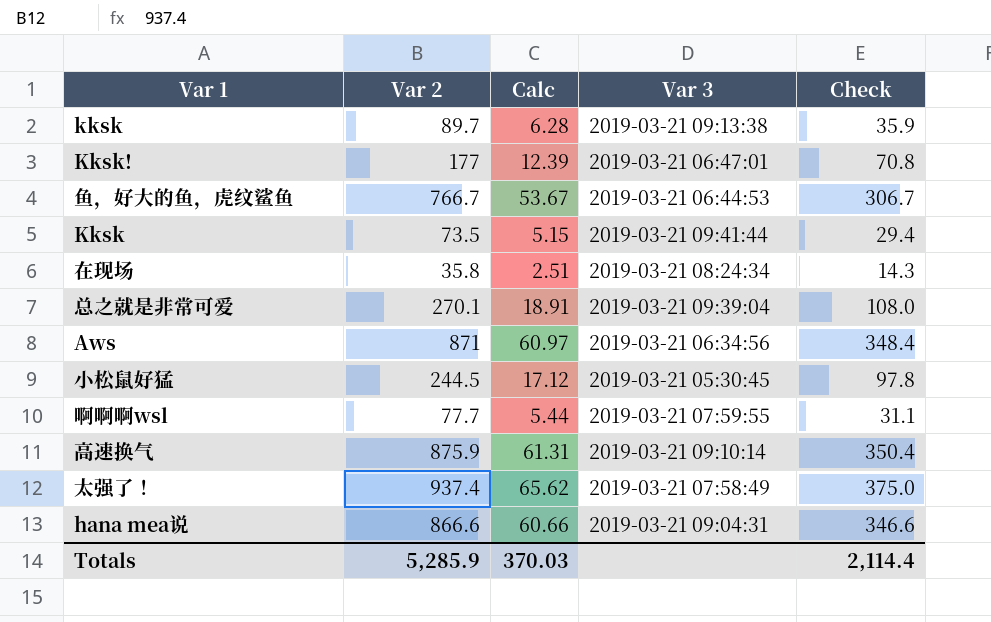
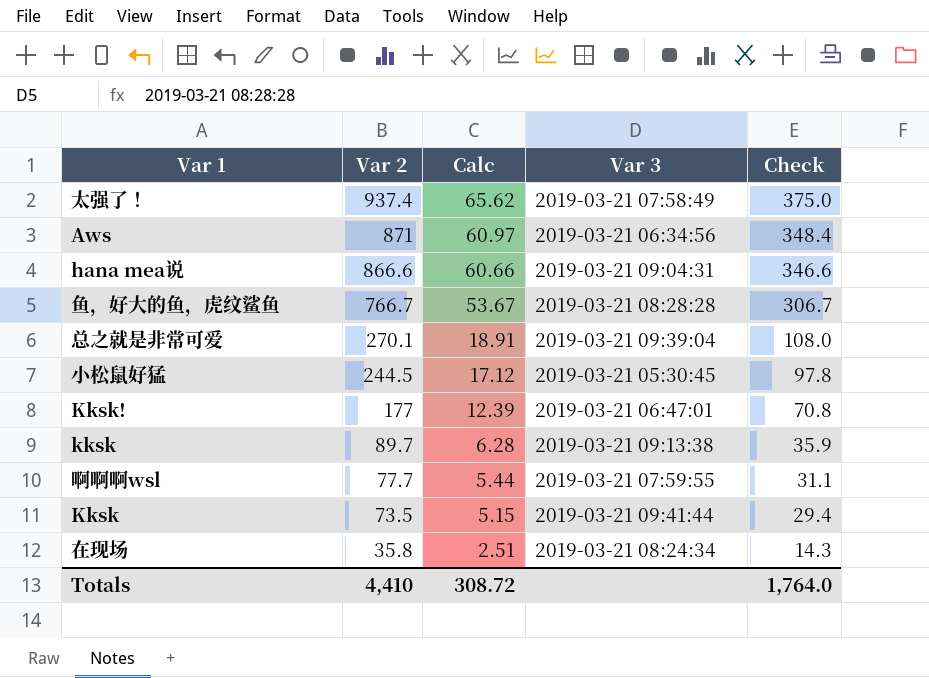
row order: none -> Var 2 descending
row 高速换气: 875.9 | 61.31 | 2019-03-21 09:10:14 | 350.4 -> none
鱼，好大的鱼，虎纹鲨鱼 | Var 3: 2019-03-21 06:44:53 -> 2019-03-21 08:28:28
Totals | Var 2: 5,285.9 -> 4,410
Totals | Calc: 370.03 -> 308.72
Totals | Check: 2,114.4 -> 1,764.0

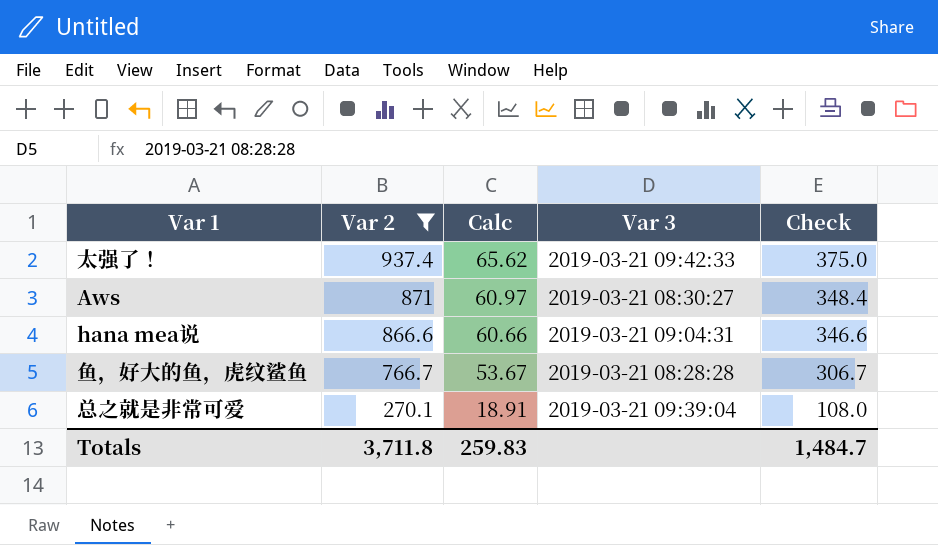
filter: none -> Var 2 >= 270.1
太强了！ | Var 3: 2019-03-21 07:58:49 -> 2019-03-21 09:42:33
Aws | Var 3: 2019-03-21 06:34:56 -> 2019-03-21 08:30:27
Totals | Var 2: 4,410 -> 3,711.8
Totals | Calc: 308.72 -> 259.83
Totals | Check: 1,764.0 -> 1,484.7

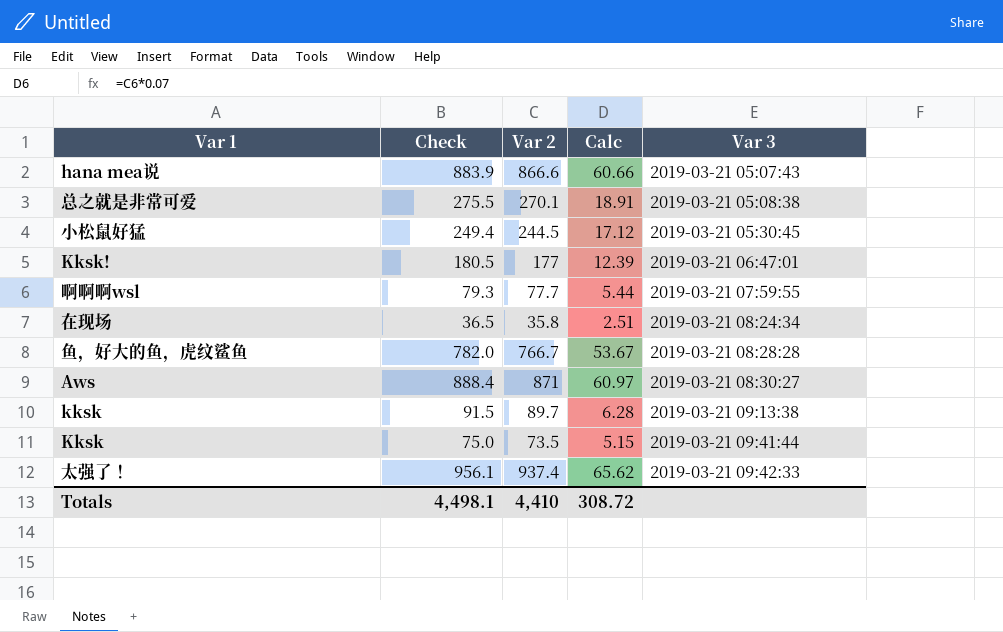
filter: Var 2 >= 270.1 -> none
row order: Var 2 descending -> Var 3 ascending
column Check | formula: [Var 2] * 0.4 -> [Var 2] * 1.02
column Check | position: 5 -> 2
hana mea说 | Var 3: 2019-03-21 09:04:31 -> 2019-03-21 05:07:43
总之就是非常可爱 | Var 3: 2019-03-21 09:39:04 -> 2019-03-21 05:08:38
Totals | Check: 1,484.7 -> 4,498.1
Totals | Var 2: 3,711.8 -> 4,410
Totals | Calc: 259.83 -> 308.72

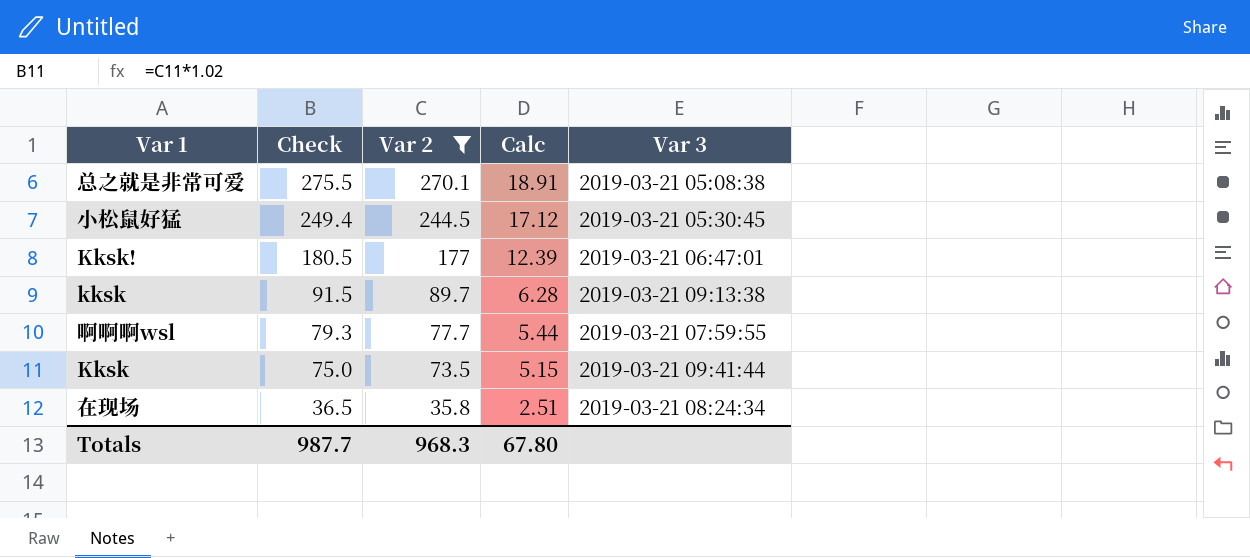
filter: none -> Var 2 <= 270.1
row order: Var 3 ascending -> Check descending
Totals | Check: 4,498.1 -> 987.7
Totals | Var 2: 4,410 -> 968.3
Totals | Calc: 308.72 -> 67.80

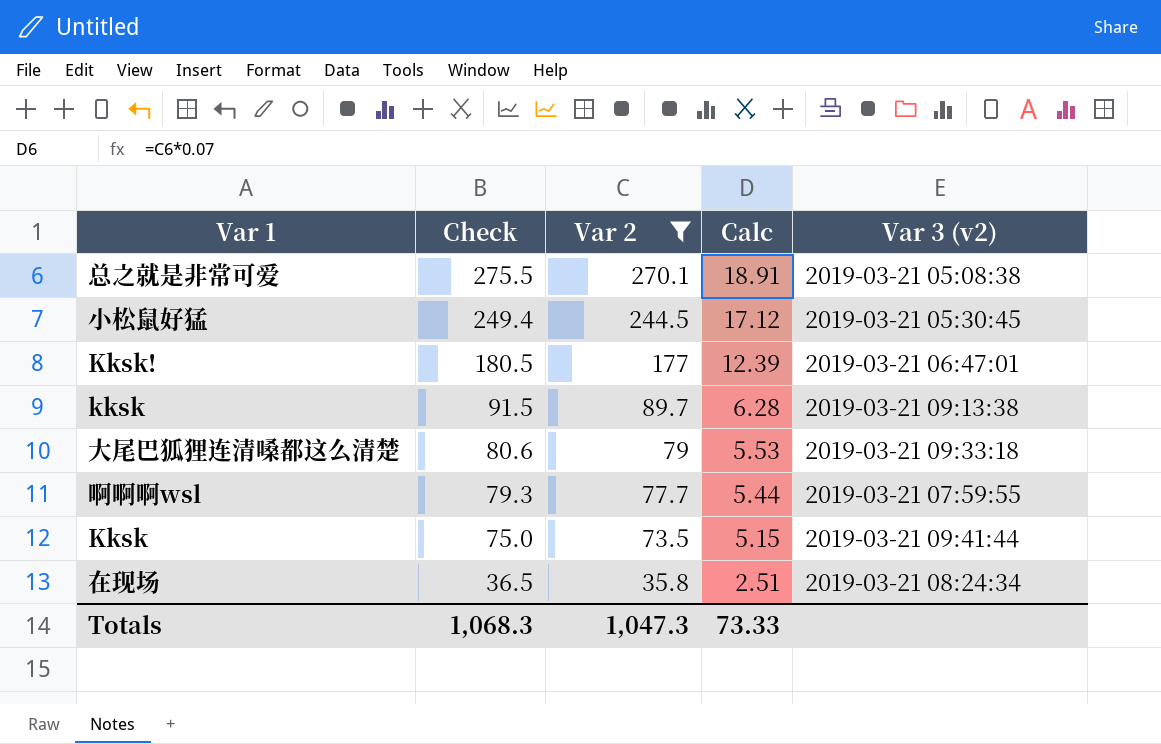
column name: Var 3 -> Var 3 (v2)
row 大尾巴狐狸连清嗓都这么清楚: none -> 80.6 | 79 | 5.53 | 2019-03-21 09:33:18
Totals | Check: 987.7 -> 1,068.3
Totals | Var 2: 968.3 -> 1,047.3
Totals | Calc: 67.80 -> 73.33

